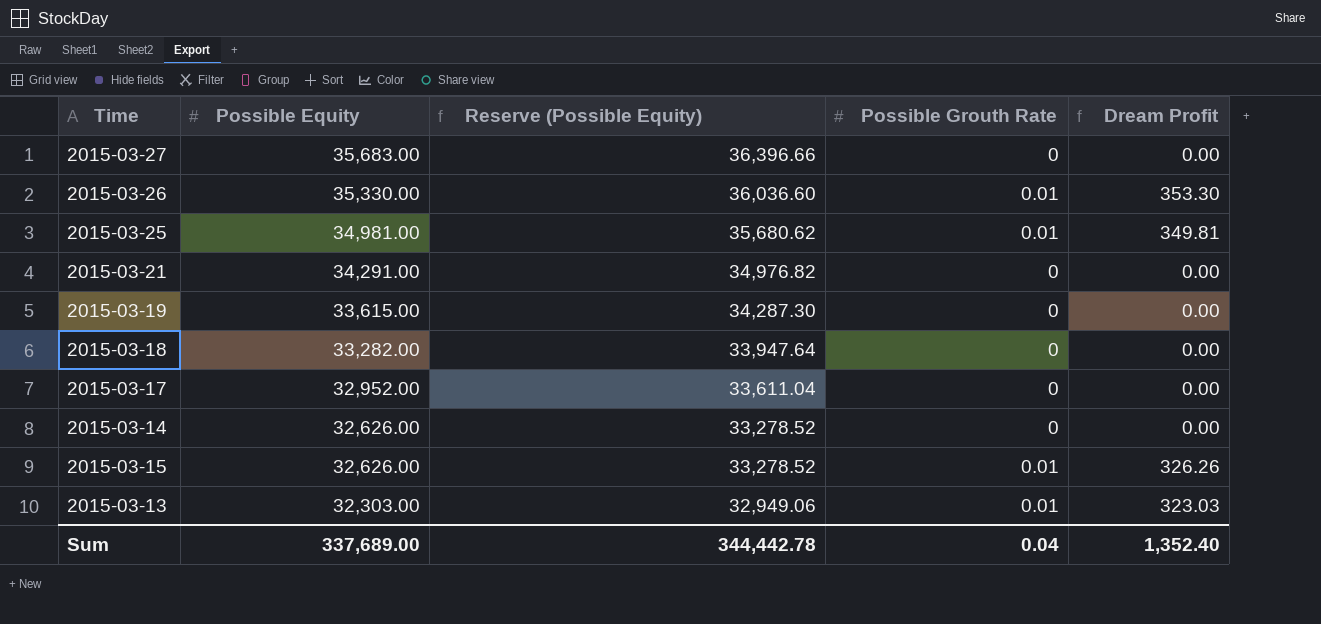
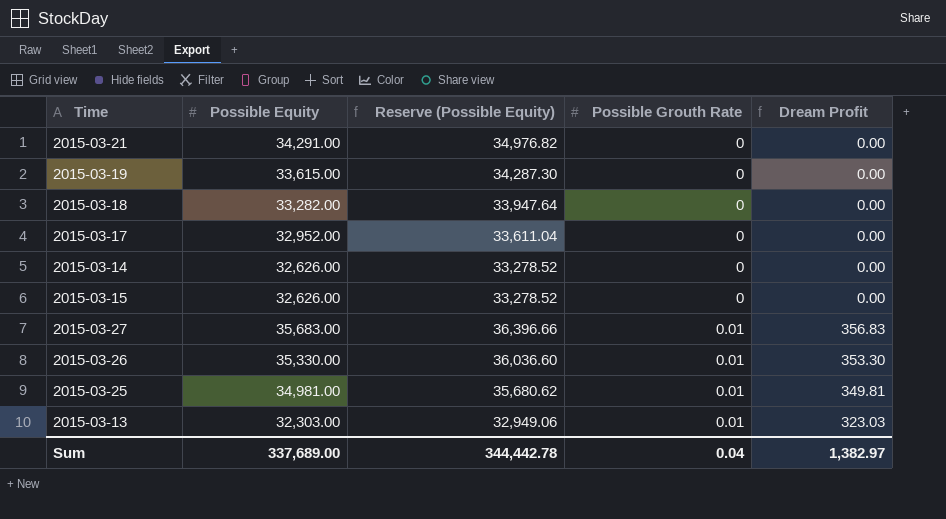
row order: Possible Equity descending -> Possible Grouth Rate ascending
2015-03-15 | Possible Grouth Rate: 0.01 -> 0
2015-03-15 | Dream Profit: 326.26 -> 0.00
2015-03-27 | Possible Grouth Rate: 0 -> 0.01
2015-03-27 | Dream Profit: 0.00 -> 356.83
Sum | Dream Profit: 1,352.40 -> 1,382.97

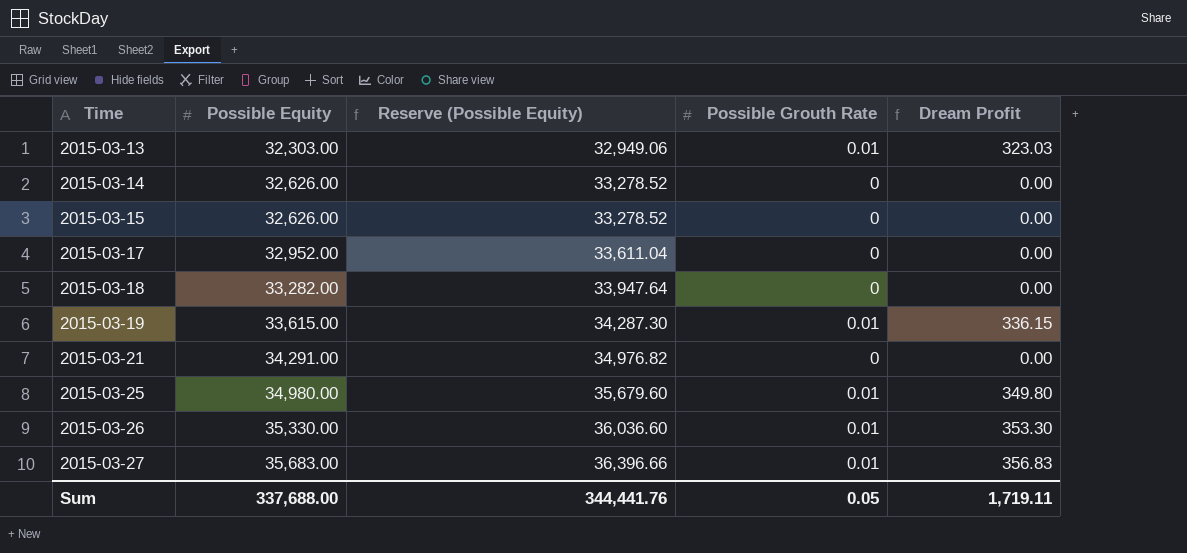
row order: Possible Grouth Rate ascending -> Time ascending
2015-03-19 | Possible Grouth Rate: 0 -> 0.01
2015-03-19 | Dream Profit: 0.00 -> 336.15
2015-03-25 | Possible Equity: 34,981.00 -> 34,980.00
2015-03-25 | Reserve (Possible Equity): 35,680.62 -> 35,679.60
2015-03-25 | Dream Profit: 349.81 -> 349.80
Sum | Possible Equity: 337,689.00 -> 337,688.00
Sum | Reserve (Possible Equity): 344,442.78 -> 344,441.76
Sum | Possible Grouth Rate: 0.04 -> 0.05
Sum | Dream Profit: 1,382.97 -> 1,719.11

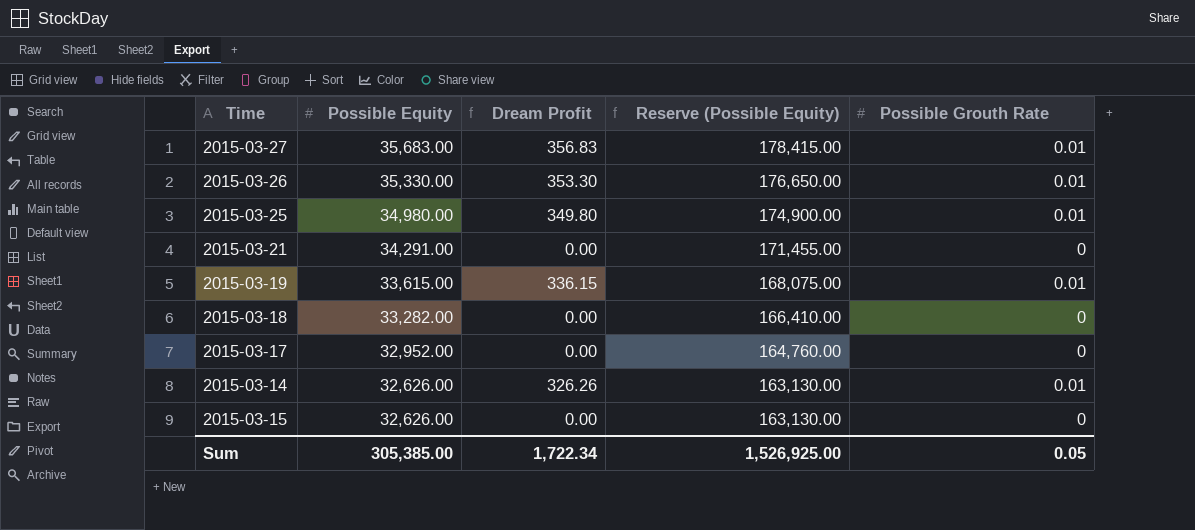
row order: Time ascending -> Possible Equity descending
column Dream Profit | position: 5 -> 3
column Reserve (Possible Equity) | formula: [Possible Equity] * 1.02 -> [Possible Equity] * 5
row 2015-03-13: 32,303.00 | 32,949.06 | 0.01 | 323.03 -> none
2015-03-14 | Dream Profit: 0.00 -> 326.26
2015-03-14 | Possible Grouth Rate: 0 -> 0.01
Sum | Possible Equity: 337,688.00 -> 305,385.00
Sum | Dream Profit: 1,719.11 -> 1,722.34
Sum | Reserve (Possible Equity): 344,441.76 -> 1,526,925.00

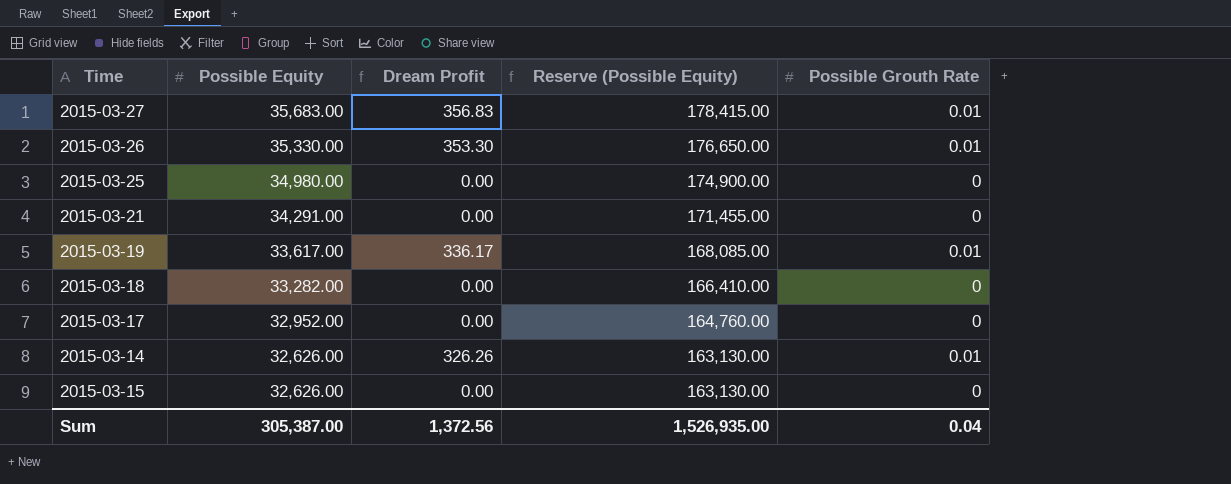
2015-03-25 | Dream Profit: 349.80 -> 0.00
2015-03-25 | Possible Grouth Rate: 0.01 -> 0
2015-03-19 | Possible Equity: 33,615.00 -> 33,617.00
2015-03-19 | Dream Profit: 336.15 -> 336.17
2015-03-19 | Reserve (Possible Equity): 168,075.00 -> 168,085.00
Sum | Possible Equity: 305,385.00 -> 305,387.00
Sum | Dream Profit: 1,722.34 -> 1,372.56
Sum | Reserve (Possible Equity): 1,526,925.00 -> 1,526,935.00
Sum | Possible Grouth Rate: 0.05 -> 0.04

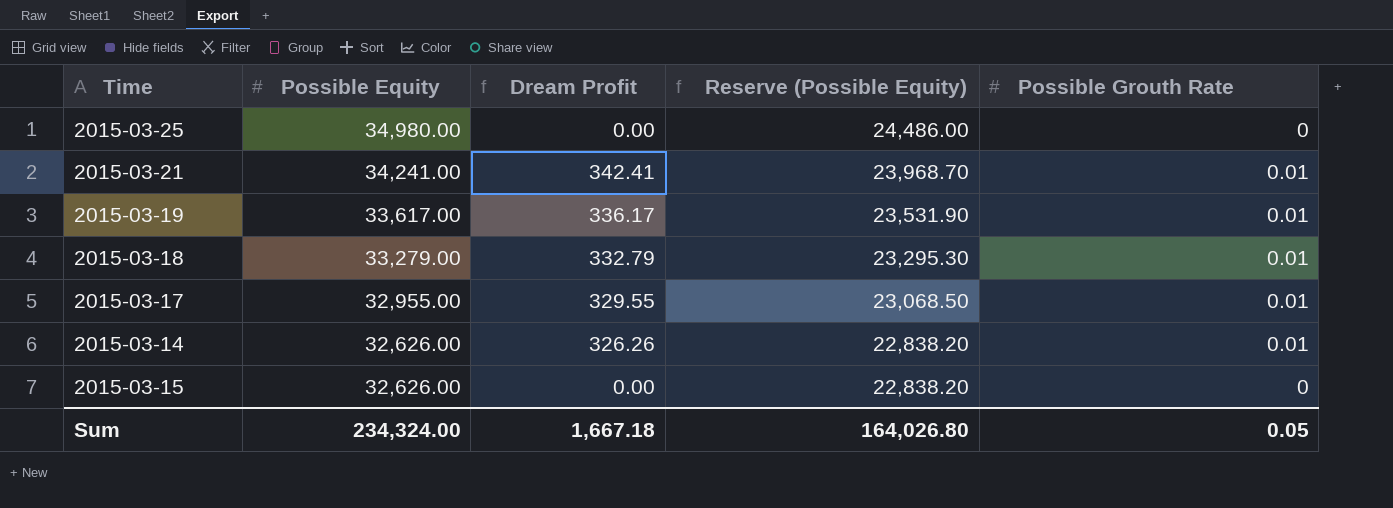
column Reserve (Possible Equity) | formula: [Possible Equity] * 5 -> [Possible Equity] * 0.7
row 2015-03-27: 35,683.00 | 356.83 | 178,415.00 | 0.01 -> none
row 2015-03-26: 35,330.00 | 353.30 | 176,650.00 | 0.01 -> none
2015-03-21 | Possible Equity: 34,291.00 -> 34,241.00
2015-03-21 | Dream Profit: 0.00 -> 342.41
2015-03-21 | Possible Grouth Rate: 0 -> 0.01
2015-03-18 | Possible Equity: 33,282.00 -> 33,279.00
2015-03-18 | Dream Profit: 0.00 -> 332.79
2015-03-18 | Possible Grouth Rate: 0 -> 0.01
2015-03-17 | Possible Equity: 32,952.00 -> 32,955.00
2015-03-17 | Dream Profit: 0.00 -> 329.55
2015-03-17 | Possible Grouth Rate: 0 -> 0.01
Sum | Possible Equity: 305,387.00 -> 234,324.00
Sum | Dream Profit: 1,372.56 -> 1,667.18
Sum | Reserve (Possible Equity): 1,526,935.00 -> 164,026.80
Sum | Possible Grouth Rate: 0.04 -> 0.05

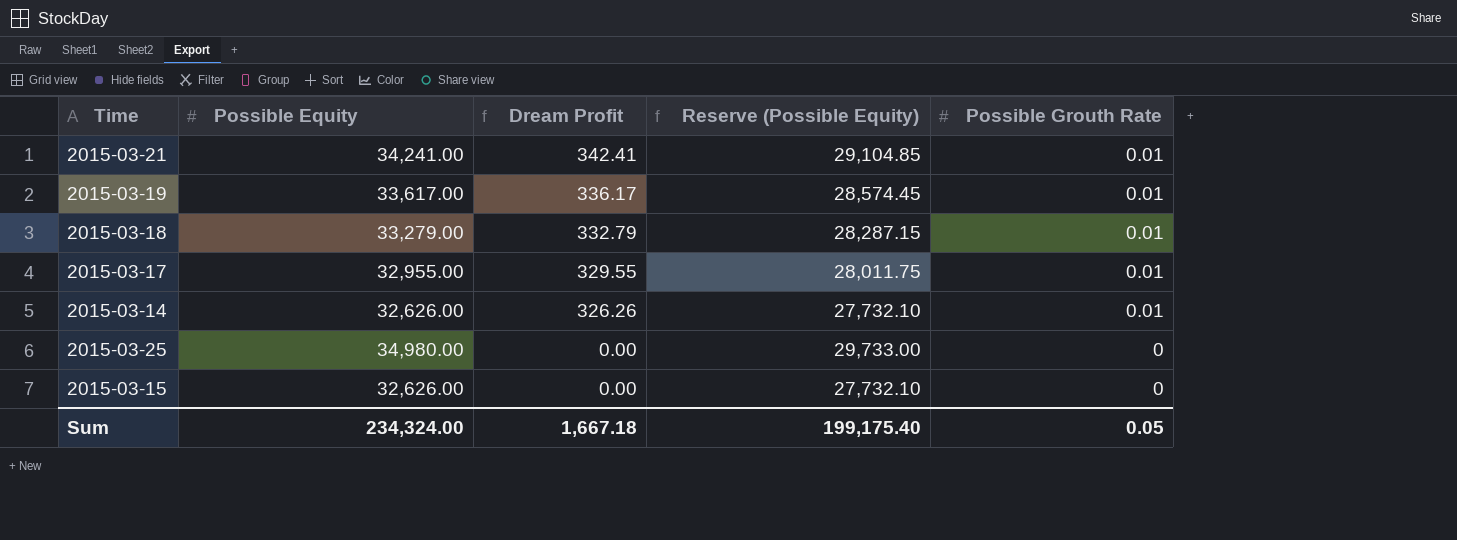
row order: Possible Equity descending -> Dream Profit descending
column Reserve (Possible Equity) | formula: [Possible Equity] * 0.7 -> [Possible Equity] * 0.85
Sum | Reserve (Possible Equity): 164,026.80 -> 199,175.40

